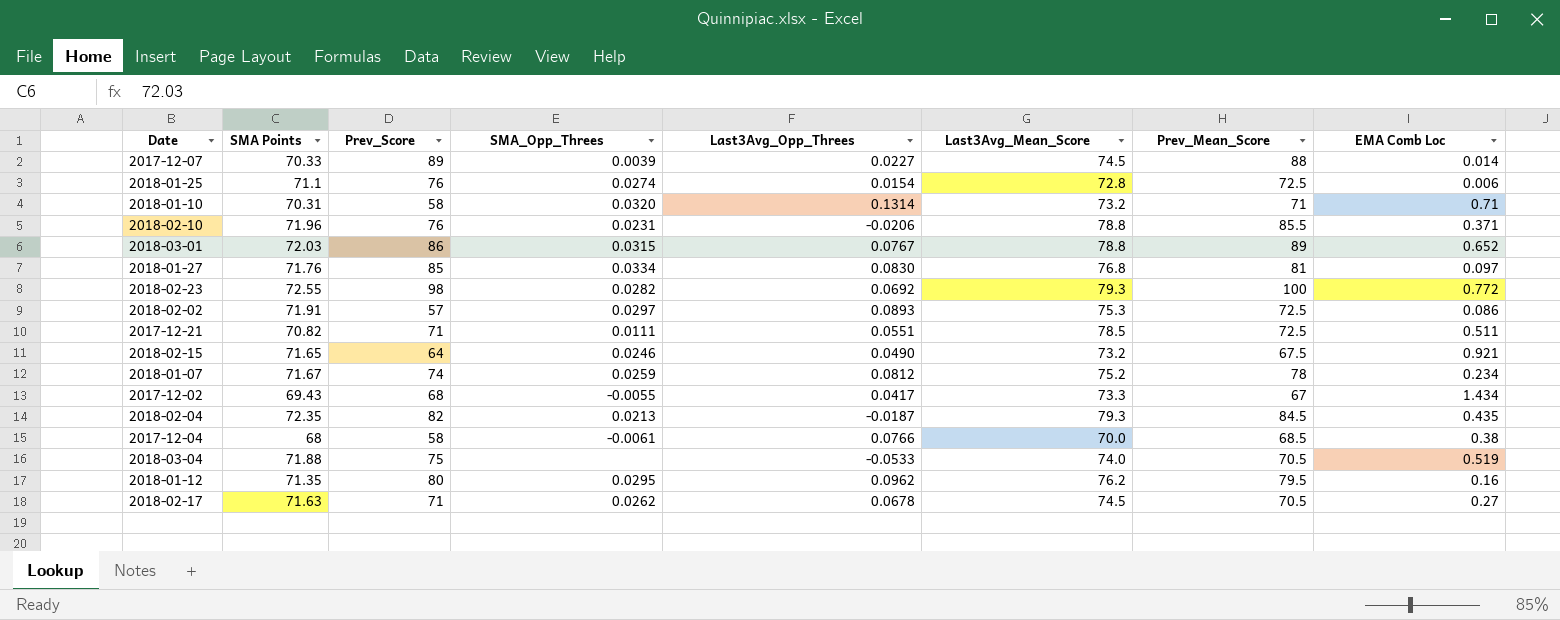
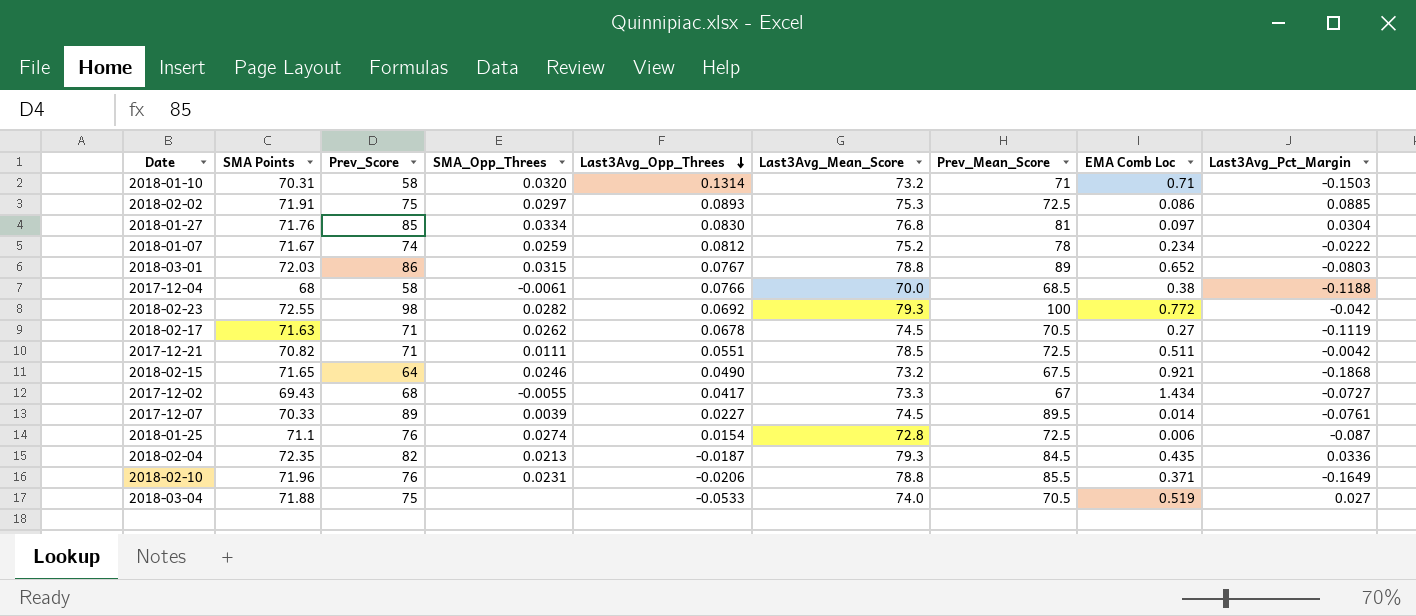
row order: none -> Last3Avg_Opp_Threes descending
column Last3Avg_Pct_Margin | position: none -> 9
row 2018-01-12: 71.35 | 80 | 0.0295 | 0.0962 | 76.2 | 79.5 | 0.16 -> none
2018-02-02 | Prev_Score: 57 -> 75
2017-12-07 | Prev_Mean_Score: 88 -> 89.5

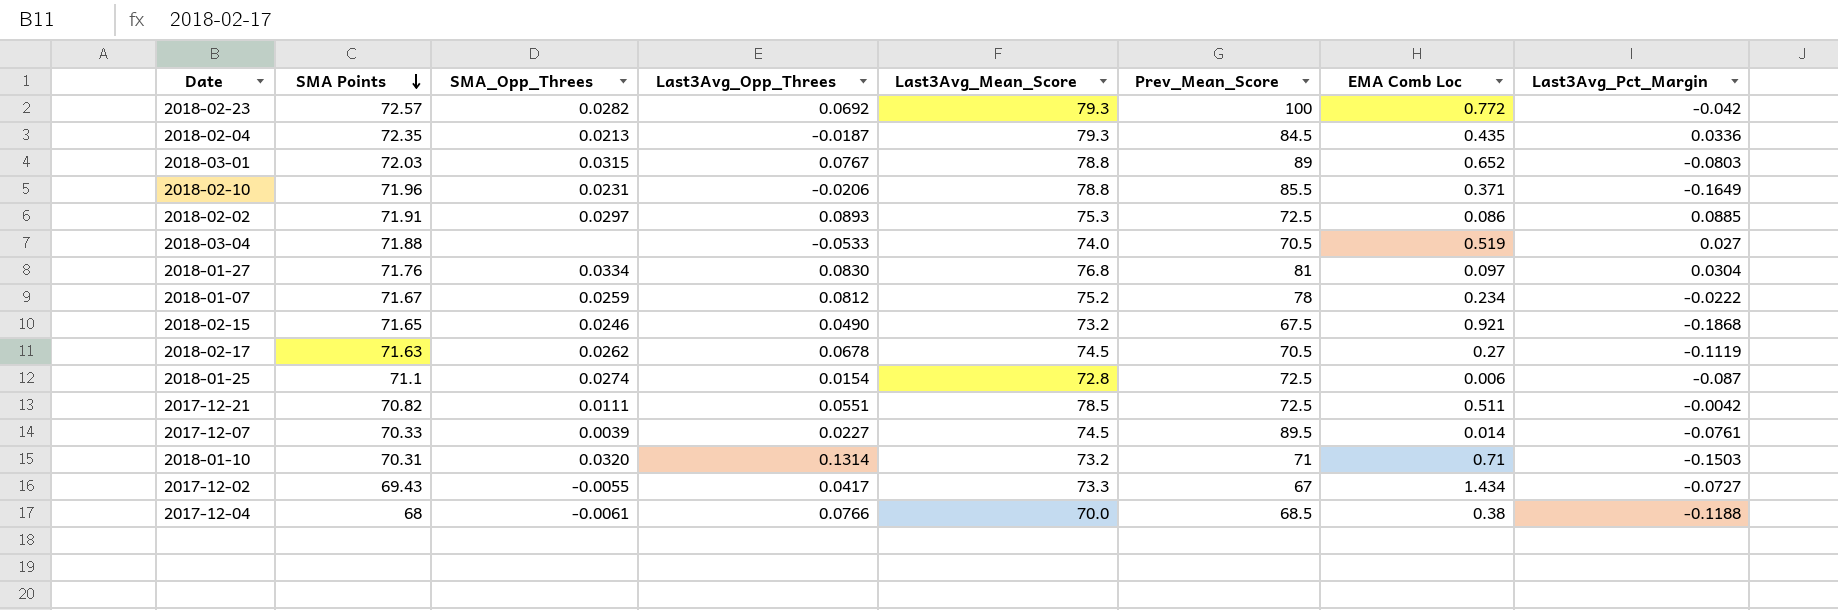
row order: Last3Avg_Opp_Threes descending -> SMA Points descending
column Prev_Score | position: 3 -> none
2018-02-23 | SMA Points: 72.55 -> 72.57

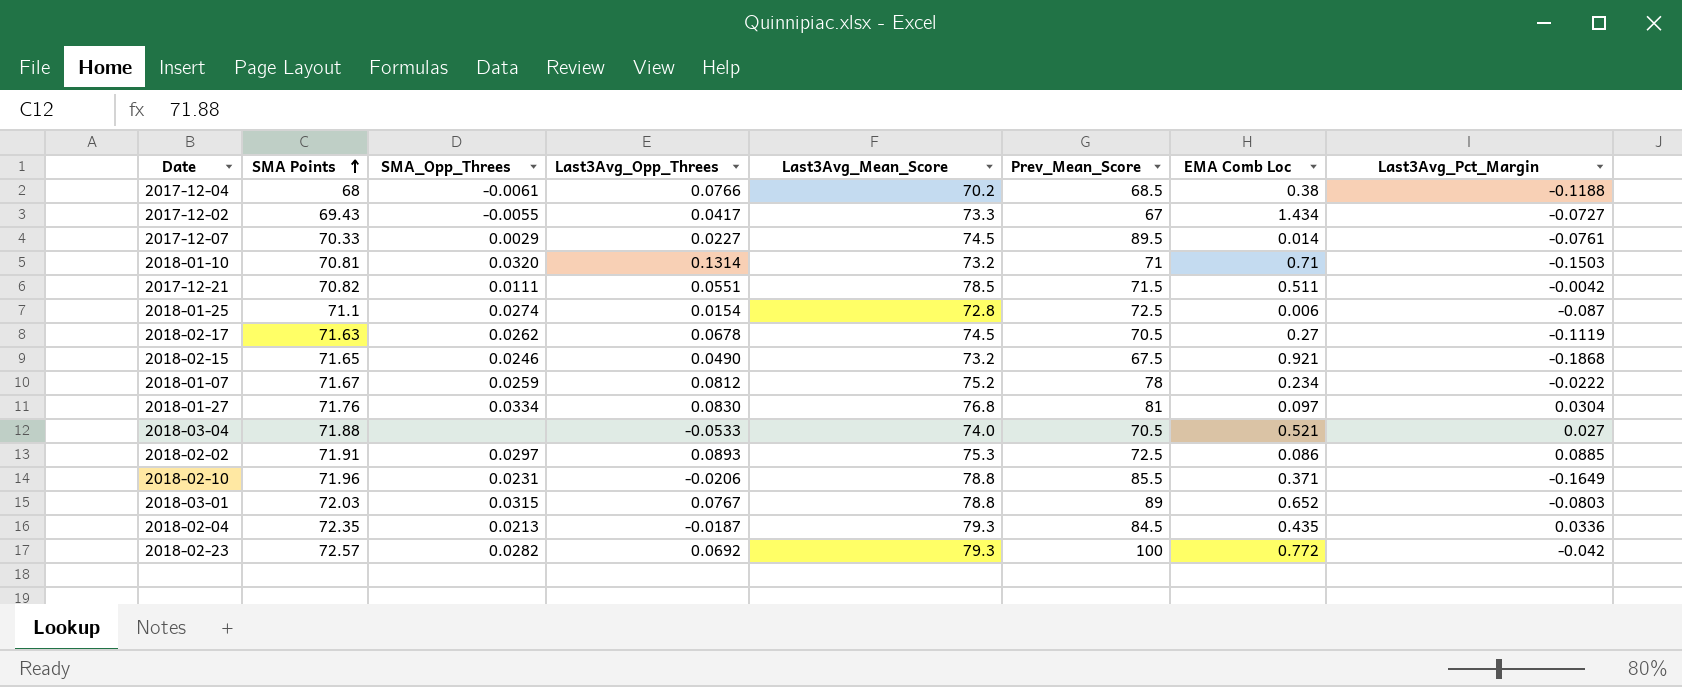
row order: SMA Points descending -> SMA Points ascending
2017-12-04 | Last3Avg_Mean_Score: 70.0 -> 70.2
2017-12-07 | SMA_Opp_Threes: 0.0039 -> 0.0029
2018-01-10 | SMA Points: 70.31 -> 70.81
2017-12-21 | Prev_Mean_Score: 72.5 -> 71.5
2018-03-04 | EMA Comb Loc: 0.519 -> 0.521

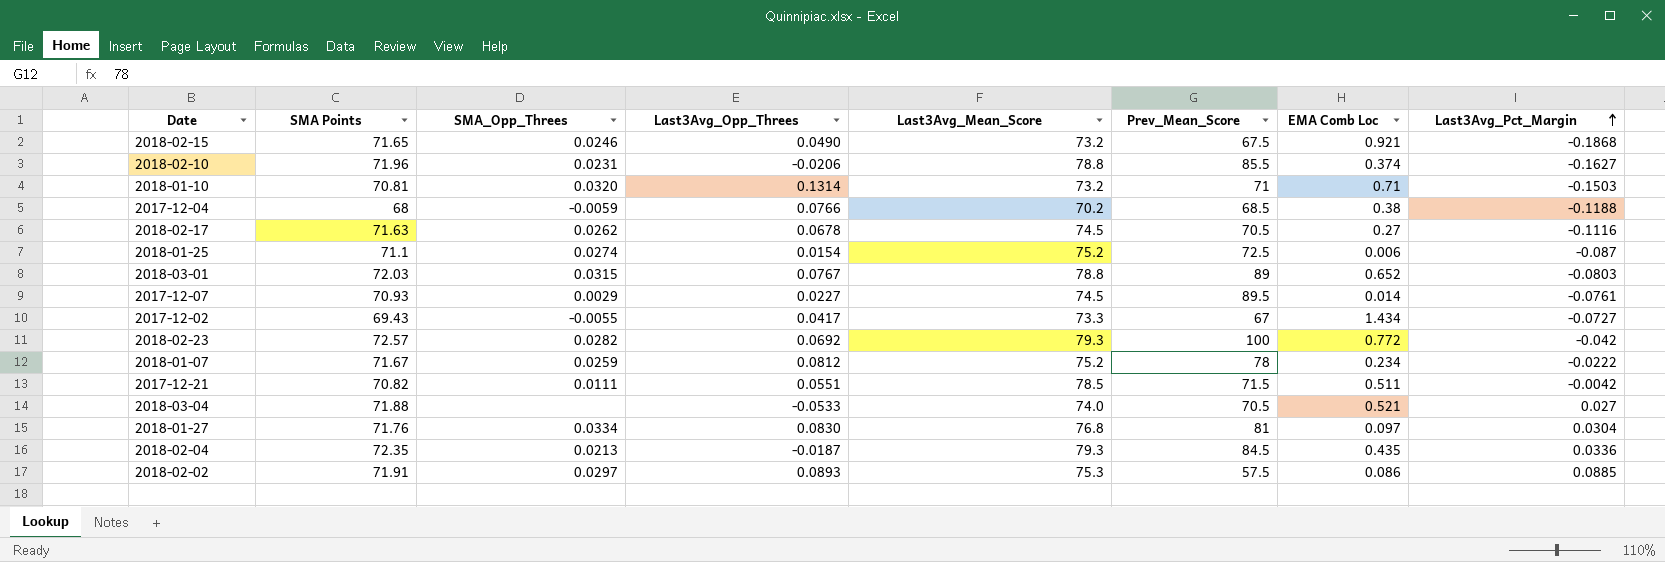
row order: SMA Points ascending -> Last3Avg_Pct_Margin ascending
2018-02-10 | EMA Comb Loc: 0.371 -> 0.374
2018-02-10 | Last3Avg_Pct_Margin: -0.1649 -> -0.1627
2017-12-04 | SMA_Opp_Threes: -0.0061 -> -0.0059
2018-02-17 | Last3Avg_Pct_Margin: -0.1119 -> -0.1116
2018-01-25 | Last3Avg_Mean_Score: 72.8 -> 75.2
2017-12-07 | SMA Points: 70.33 -> 70.93
2018-02-02 | Prev_Mean_Score: 72.5 -> 57.5

